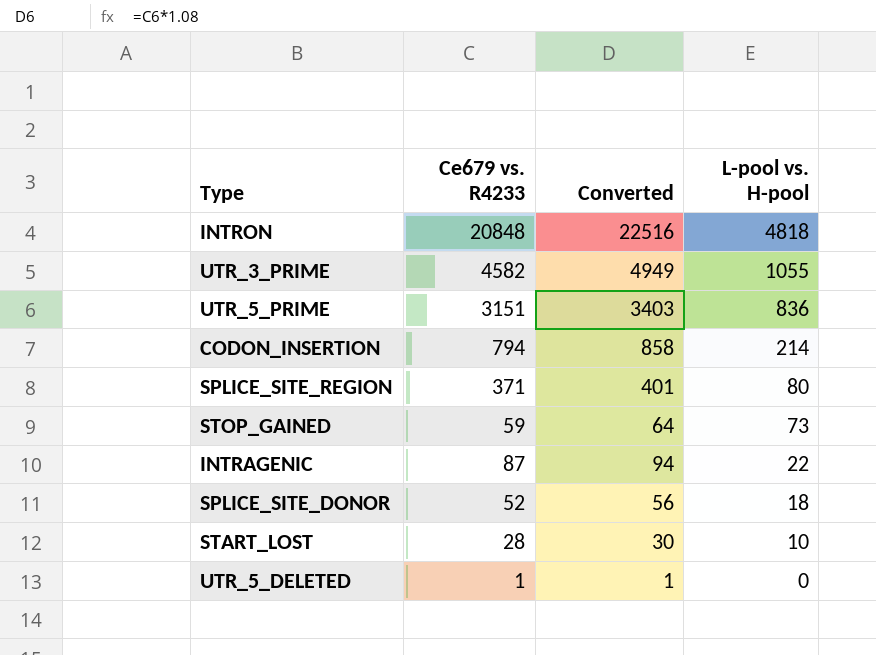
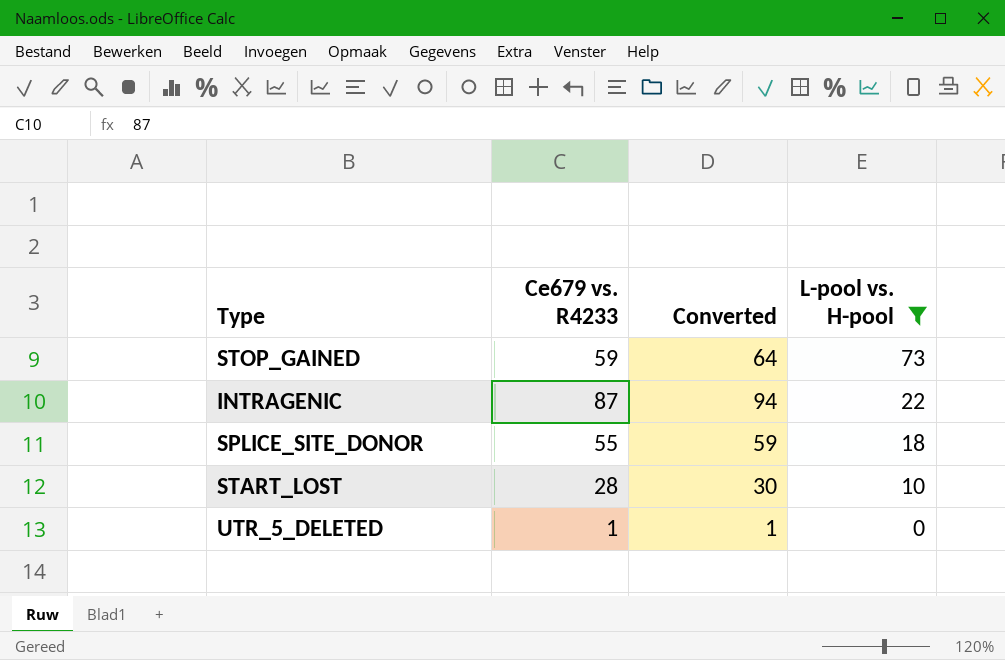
filter: none -> L-pool vs. H-pool <= 73
SPLICE_SITE_DONOR | Ce679 vs. R4233: 52 -> 55
SPLICE_SITE_DONOR | Converted: 56 -> 59

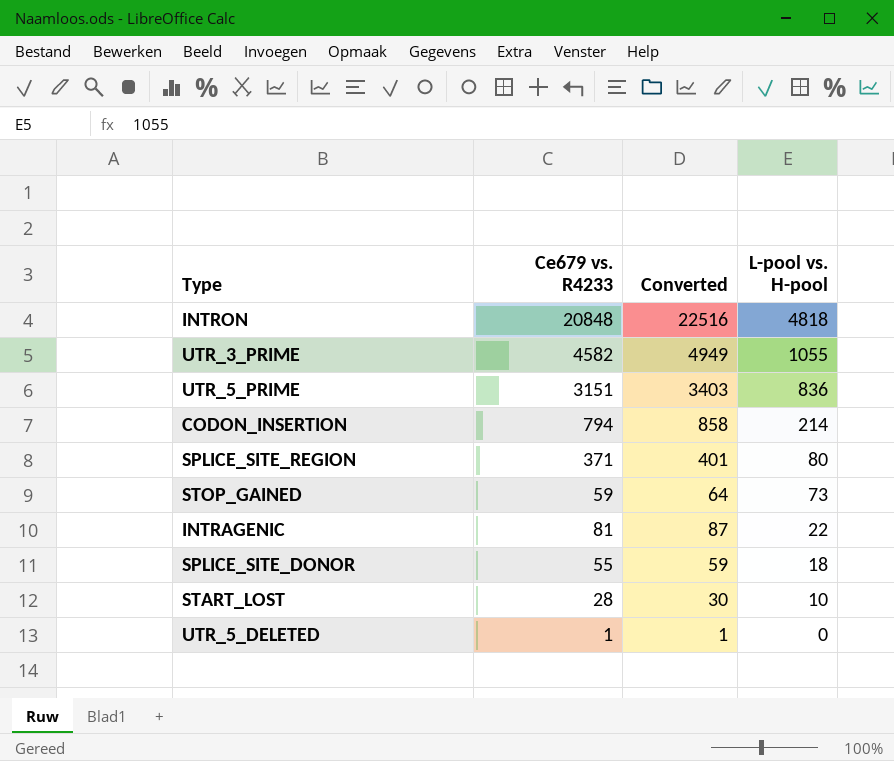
filter: L-pool vs. H-pool <= 73 -> none
INTRAGENIC | Ce679 vs. R4233: 87 -> 81
INTRAGENIC | Converted: 94 -> 87

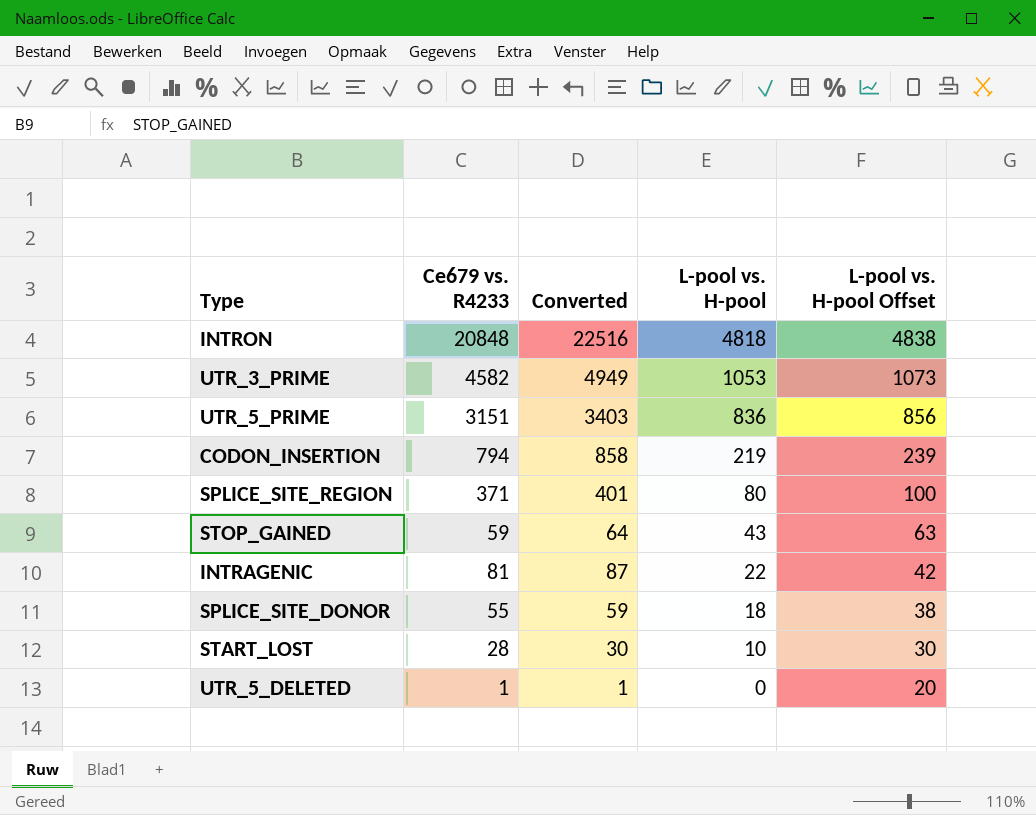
column L-pool vs. H-pool Offset | formula: none -> [L-pool vs. H-pool] + 20
UTR_3_PRIME | L-pool vs. H-pool: 1055 -> 1053
CODON_INSERTION | L-pool vs. H-pool: 214 -> 219
STOP_GAINED | L-pool vs. H-pool: 73 -> 43

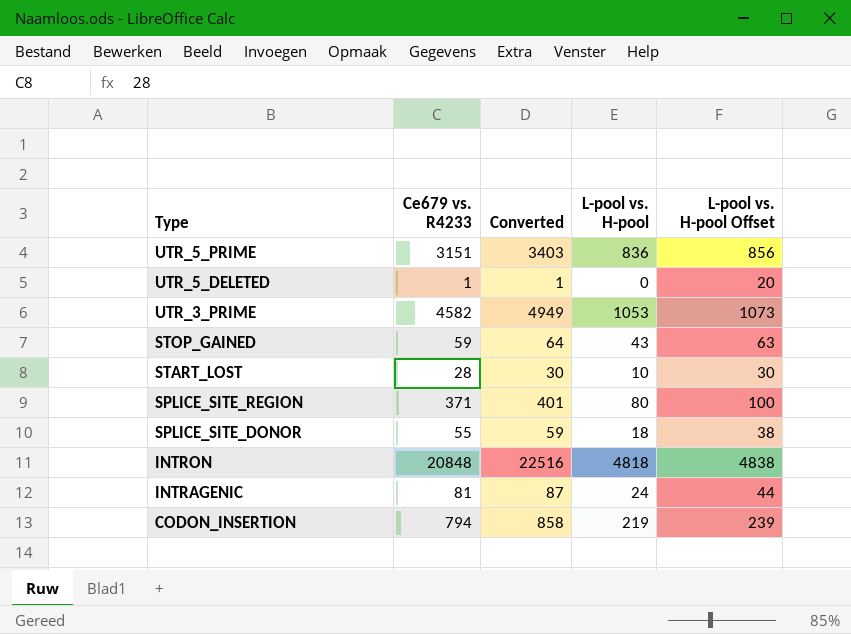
row order: L-pool vs. H-pool descending -> Type descending
INTRAGENIC | L-pool vs. H-pool: 22 -> 24
INTRAGENIC | L-pool vs. H-pool Offset: 42 -> 44

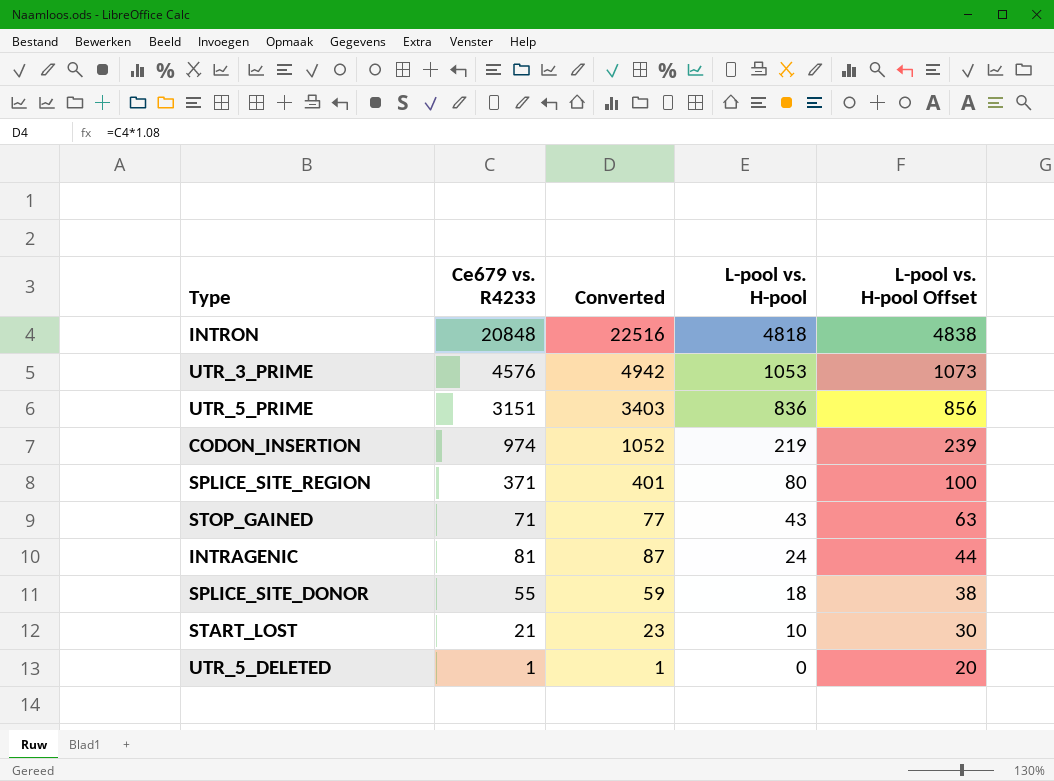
row order: Type descending -> L-pool vs. H-pool descending
UTR_3_PRIME | Ce679 vs. R4233: 4582 -> 4576
UTR_3_PRIME | Converted: 4949 -> 4942
CODON_INSERTION | Ce679 vs. R4233: 794 -> 974
CODON_INSERTION | Converted: 858 -> 1052
STOP_GAINED | Ce679 vs. R4233: 59 -> 71
STOP_GAINED | Converted: 64 -> 77
START_LOST | Ce679 vs. R4233: 28 -> 21
START_LOST | Converted: 30 -> 23

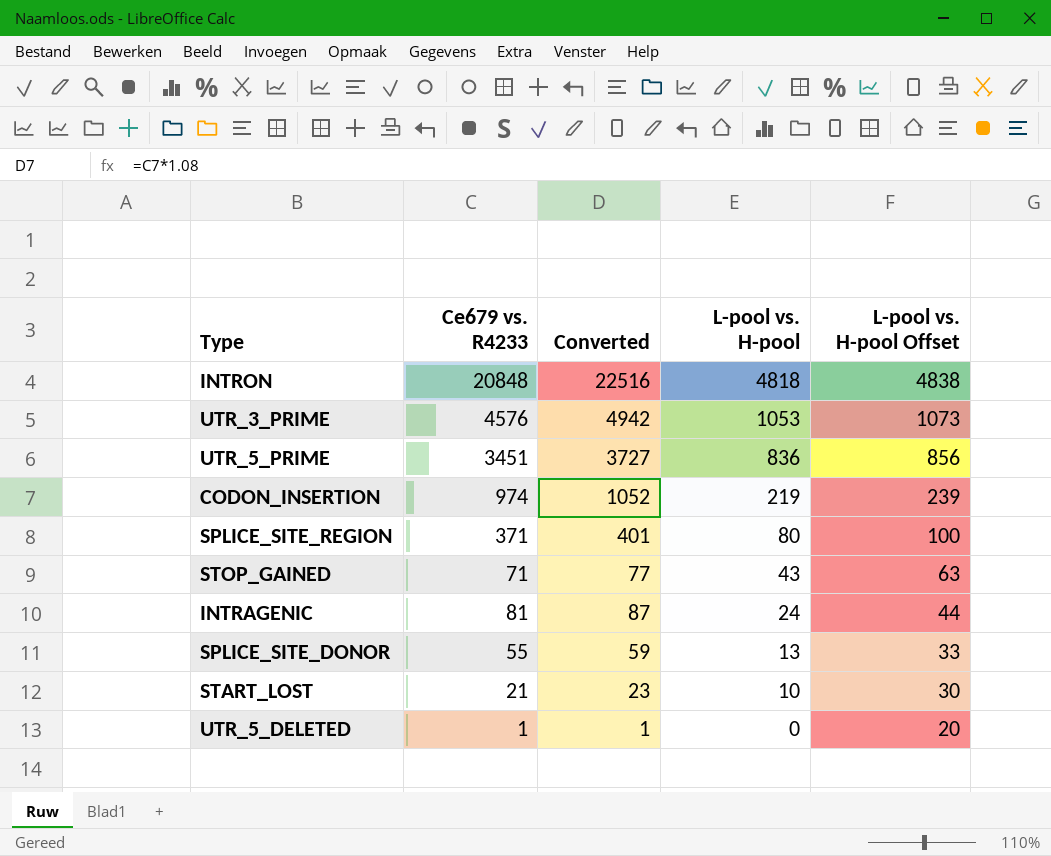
UTR_5_PRIME | Ce679 vs. R4233: 3151 -> 3451
UTR_5_PRIME | Converted: 3403 -> 3727
SPLICE_SITE_DONOR | L-pool vs. H-pool: 18 -> 13
SPLICE_SITE_DONOR | L-pool vs. H-pool Offset: 38 -> 33

